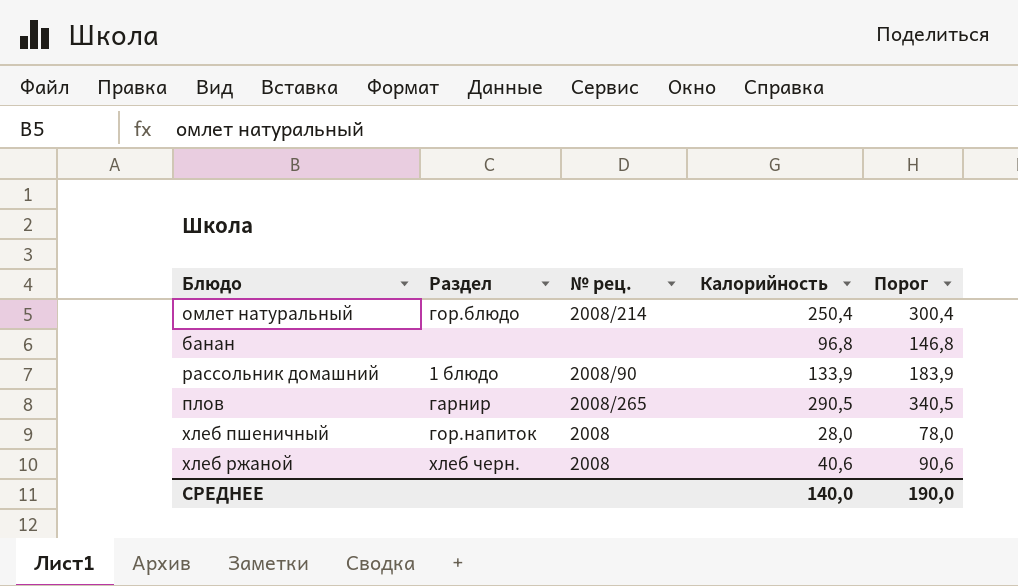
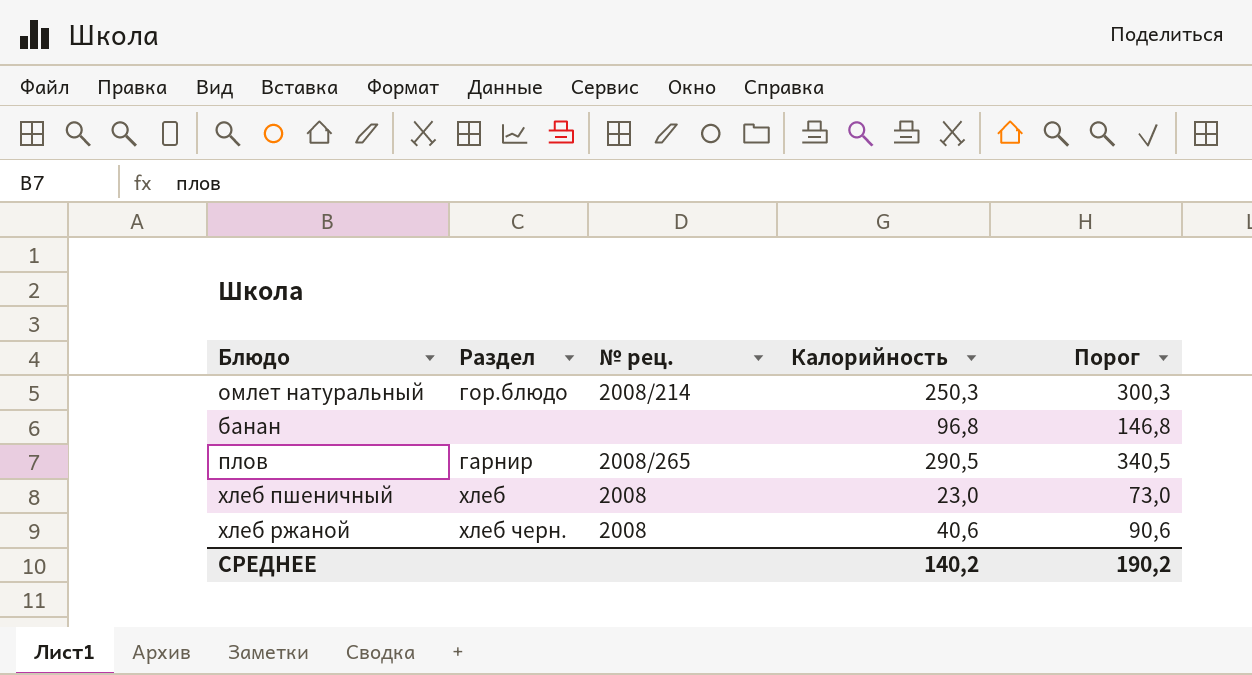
row рассольник домашний: 1 блюдо | 2008/90 | 133,9 | 183,9 -> none
омлет натуральный | Калорийность: 250,4 -> 250,3
омлет натуральный | Порог: 300,4 -> 300,3
хлеб пшеничный | Раздел: гор.напиток -> хлеб
хлеб пшеничный | Калорийность: 28,0 -> 23,0
хлеб пшеничный | Порог: 78,0 -> 73,0
СРЕДНЕЕ | Калорийность: 140,0 -> 140,2
СРЕДНЕЕ | Порог: 190,0 -> 190,2

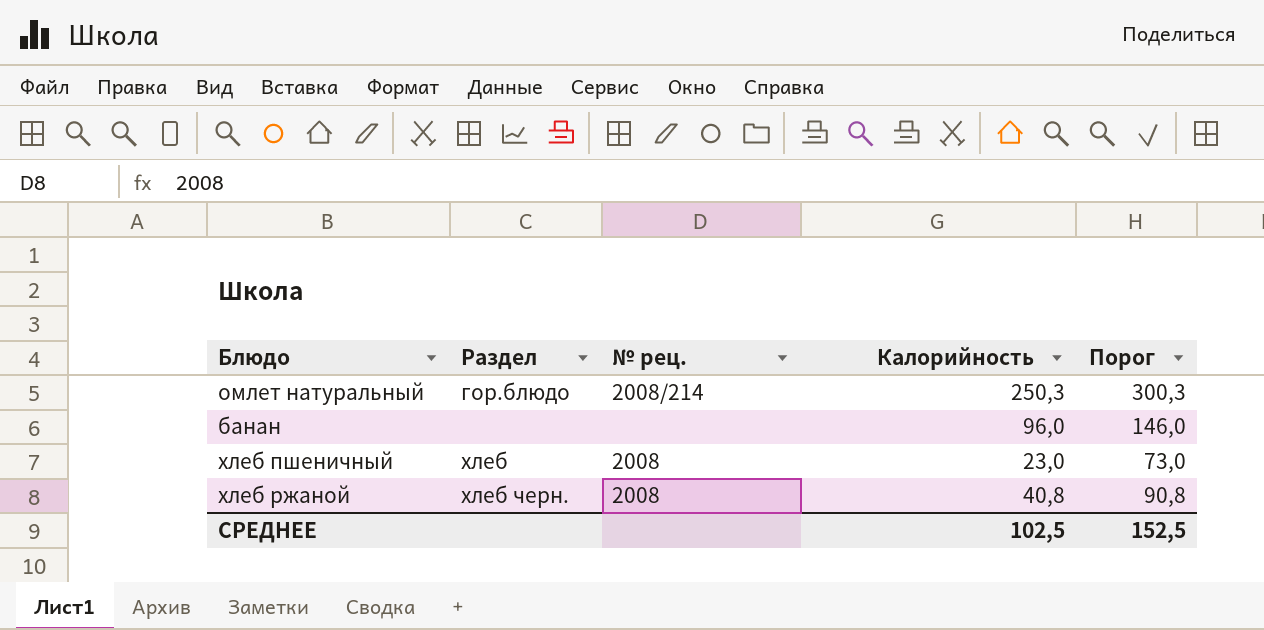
row плов: гарнир | 2008/265 | 290,5 | 340,5 -> none
банан | Калорийность: 96,8 -> 96,0
банан | Порог: 146,8 -> 146,0
хлеб ржаной | Калорийность: 40,6 -> 40,8
хлеб ржаной | Порог: 90,6 -> 90,8
СРЕДНЕЕ | Калорийность: 140,2 -> 102,5
СРЕДНЕЕ | Порог: 190,2 -> 152,5

